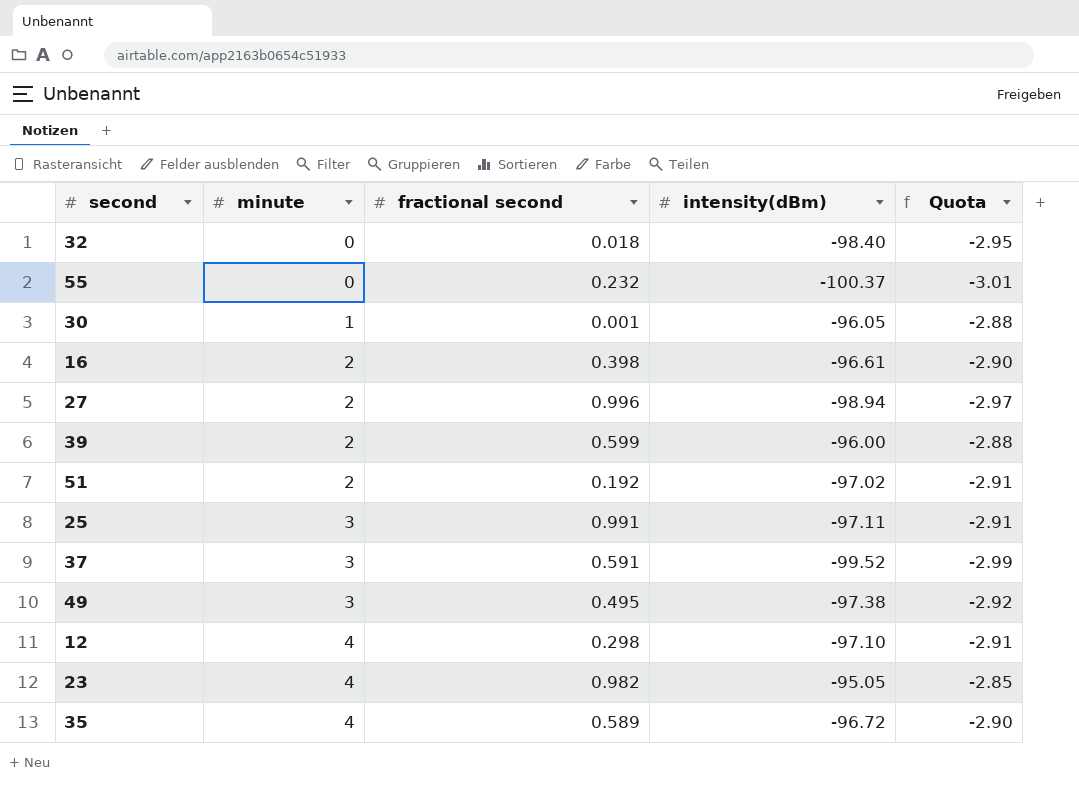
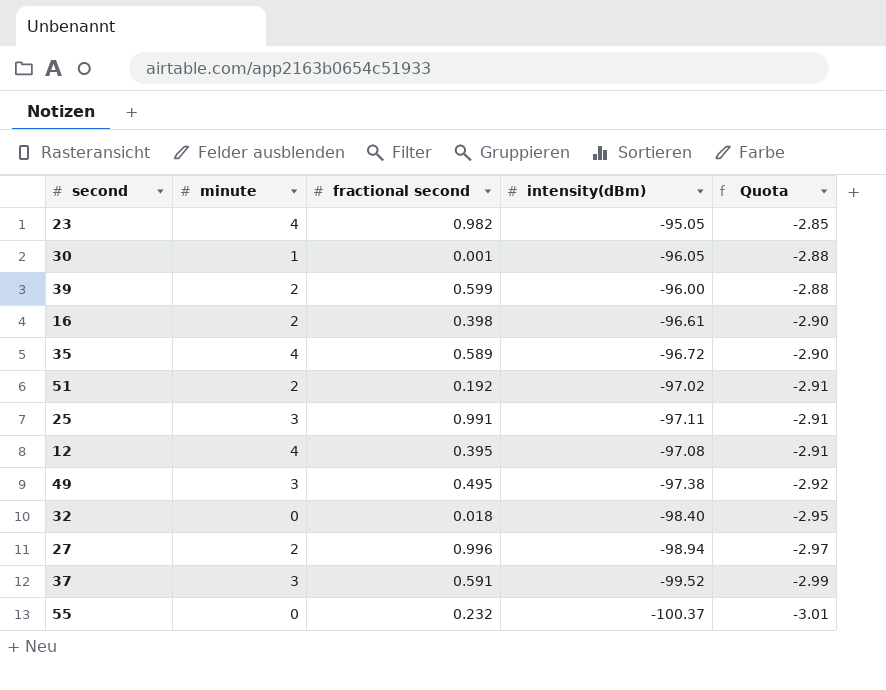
row order: minute ascending -> Quota descending
12 | fractional second: 0.298 -> 0.395
12 | intensity(dBm): -97.10 -> -97.08

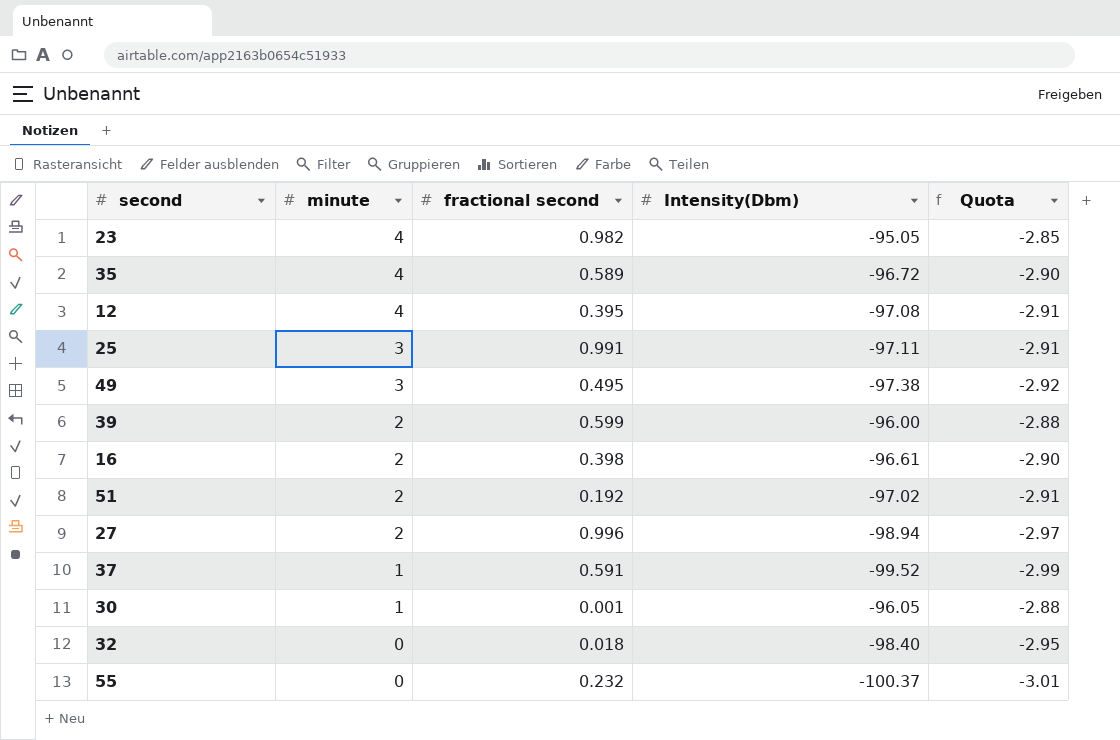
row order: Quota descending -> minute descending
column name: intensity(dBm) -> Intensity(Dbm)
37 | minute: 3 -> 1

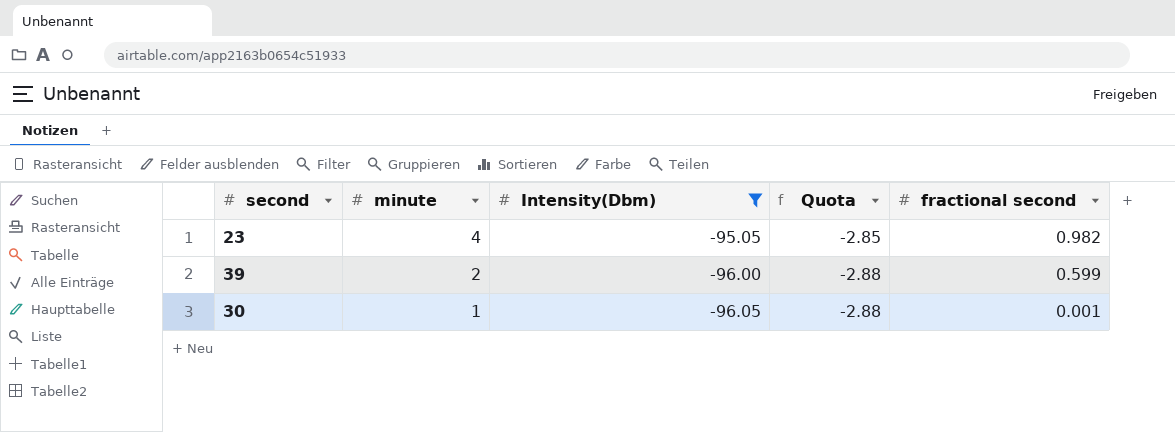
filter: none -> Intensity(Dbm) >= -96.05
column fractional second | position: 3 -> 5

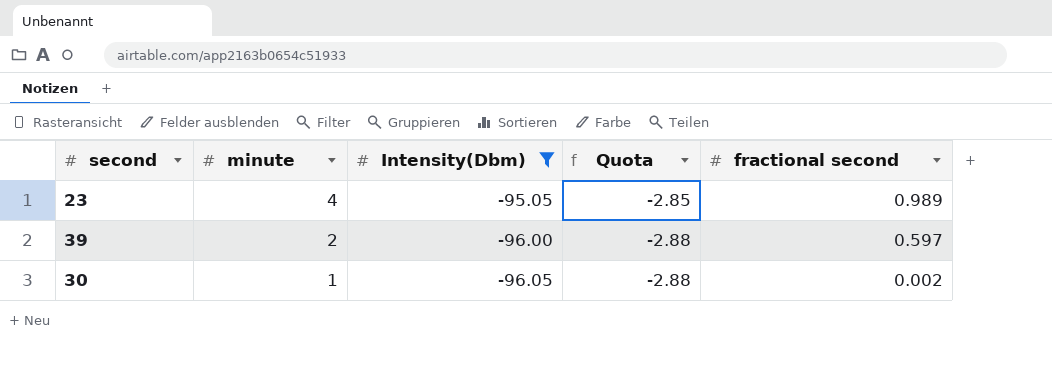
23 | fractional second: 0.982 -> 0.989
39 | fractional second: 0.599 -> 0.597
30 | fractional second: 0.001 -> 0.002

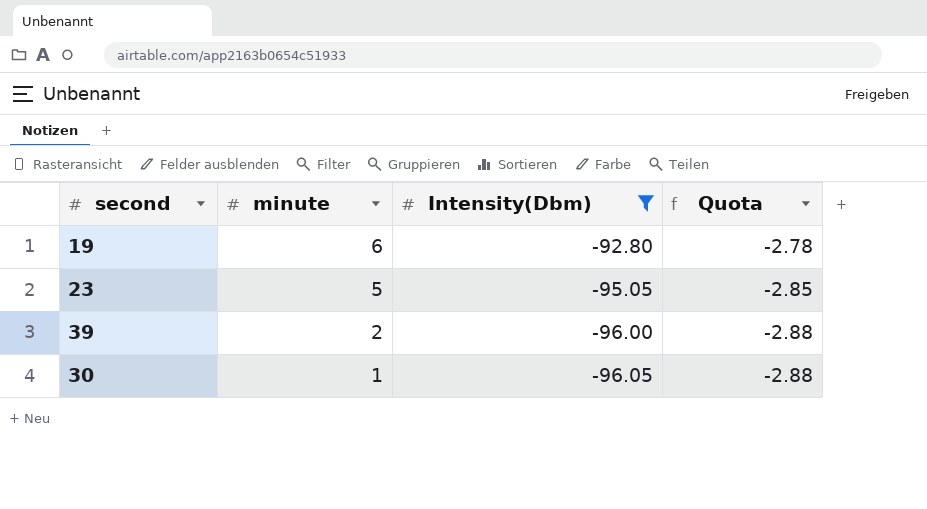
column fractional second | position: 5 -> none
row 19: none -> 6 | -92.80 | -2.78
23 | minute: 4 -> 5

